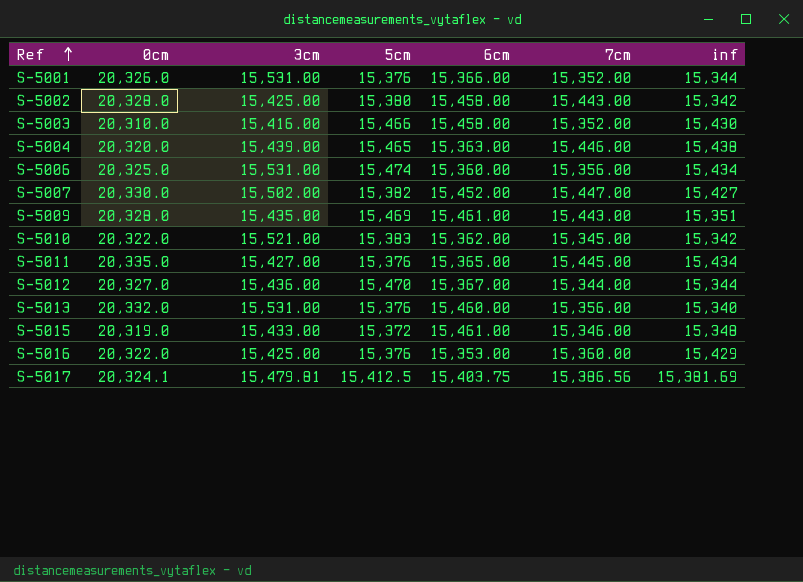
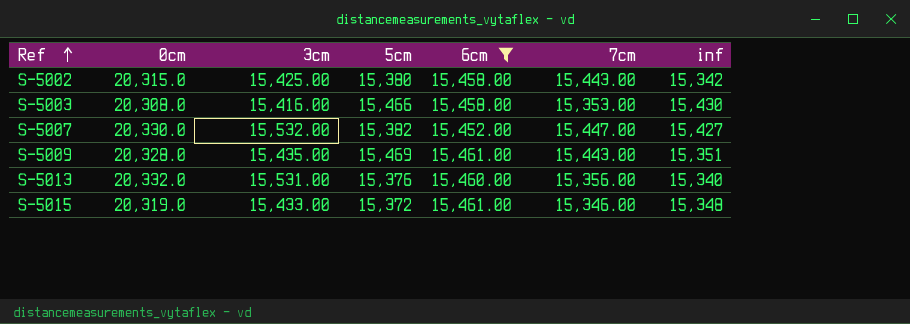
filter: none -> 6cm >= 15,452.00
S-5002 | 0cm: 20,328.0 -> 20,315.0
S-5003 | 0cm: 20,310.0 -> 20,308.0
S-5003 | 7cm: 15,352.00 -> 15,353.00
S-5007 | 3cm: 15,502.00 -> 15,532.00

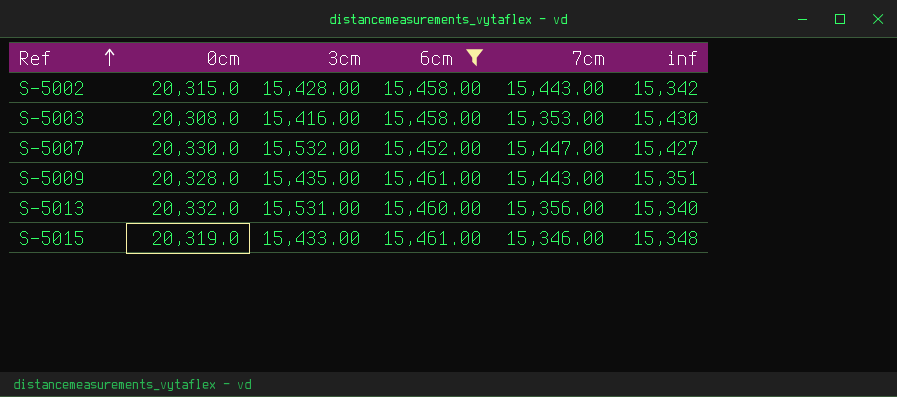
column 5cm | position: 4 -> none
S-5002 | 3cm: 15,425.00 -> 15,428.00

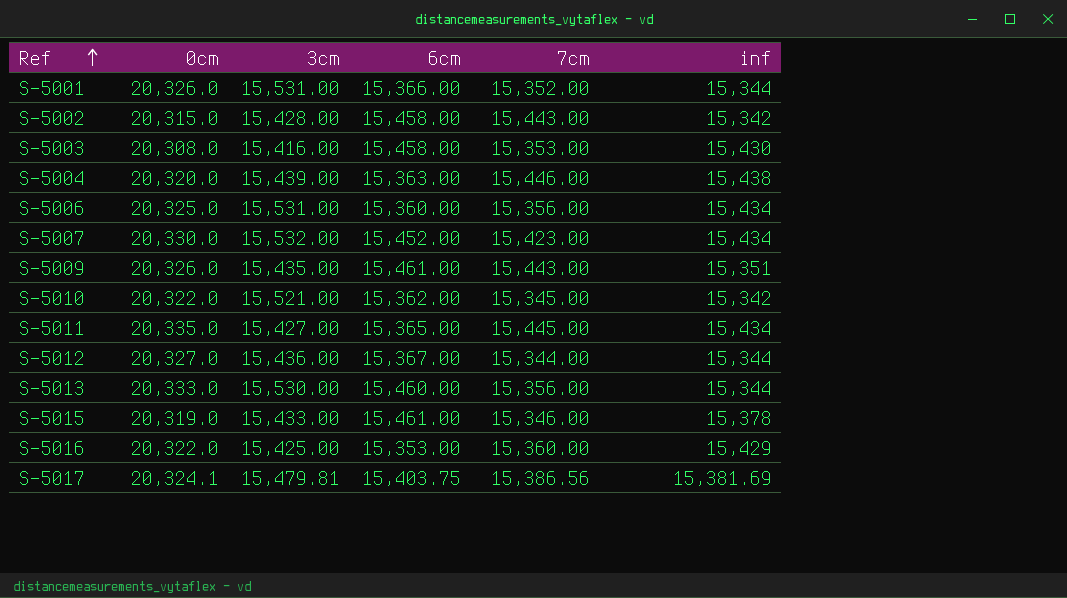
filter: 6cm >= 15,452.00 -> none
S-5007 | 7cm: 15,447.00 -> 15,423.00
S-5007 | inf: 15,427 -> 15,434
S-5009 | 0cm: 20,328.0 -> 20,326.0
S-5013 | 0cm: 20,332.0 -> 20,333.0
S-5013 | 3cm: 15,531.00 -> 15,530.00
S-5013 | inf: 15,340 -> 15,344
S-5015 | inf: 15,348 -> 15,378

